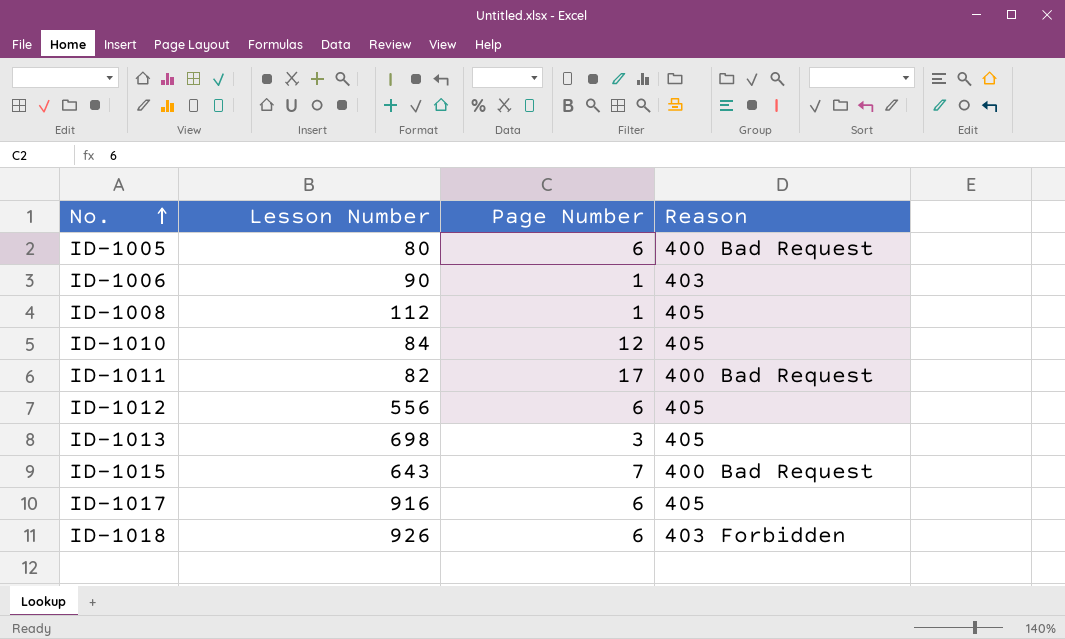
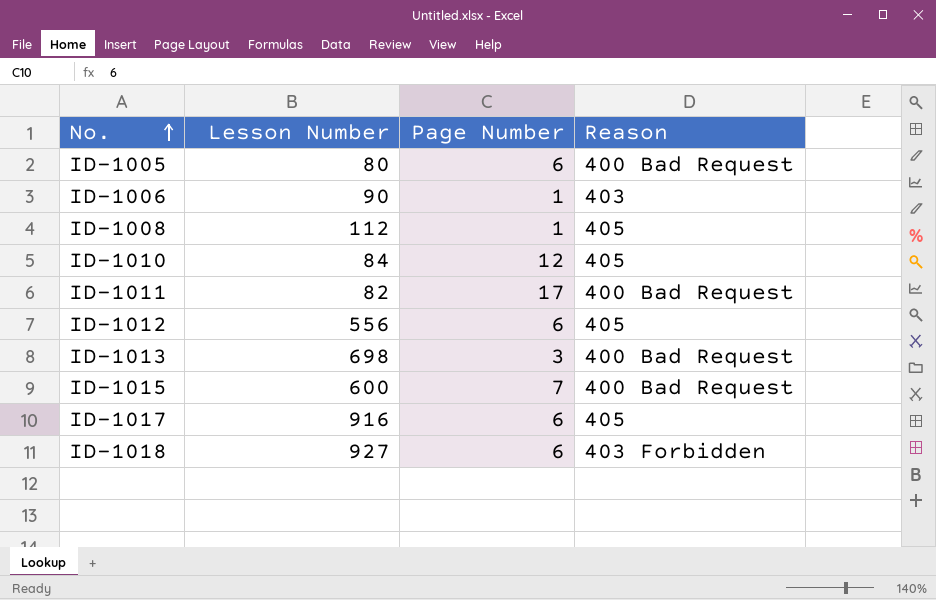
ID-1013 | Reason: 405 -> 400 Bad Request
ID-1015 | Lesson Number: 643 -> 600
ID-1018 | Lesson Number: 926 -> 927

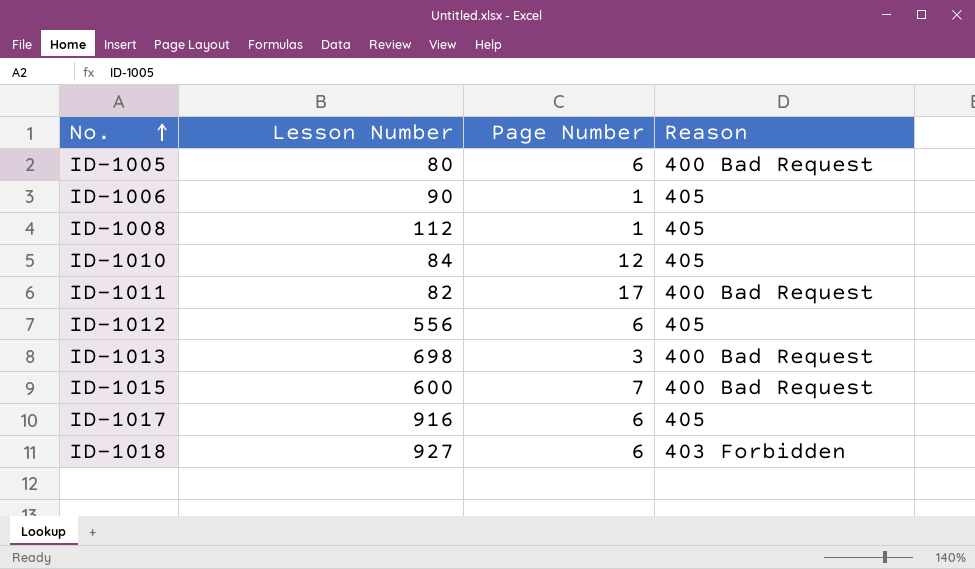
ID-1006 | Reason: 403 -> 405

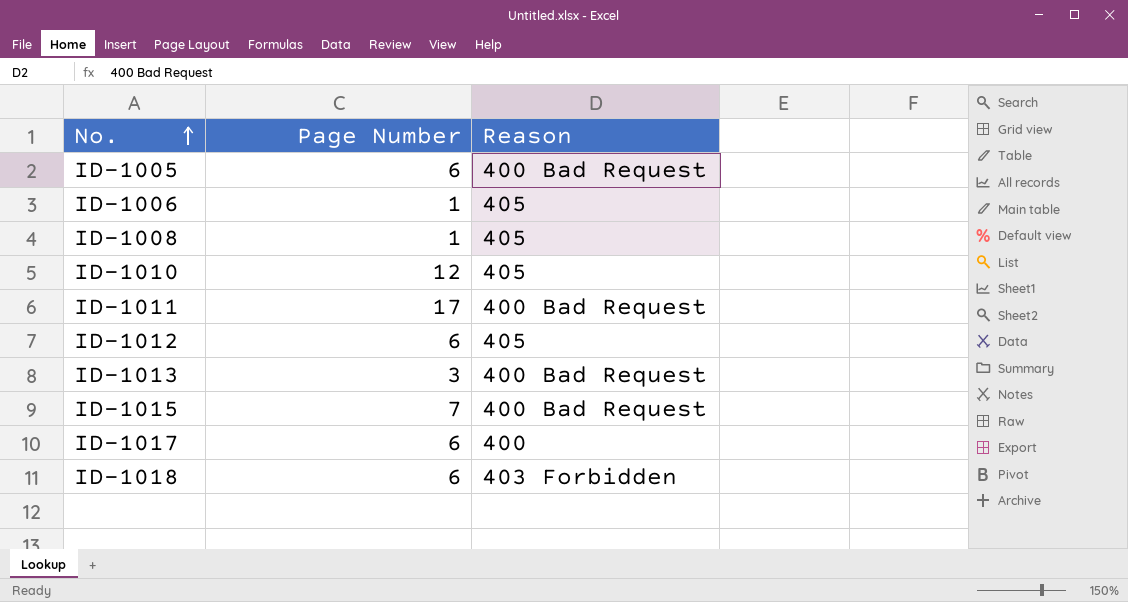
column Lesson Number | position: 2 -> none
ID-1017 | Reason: 405 -> 400

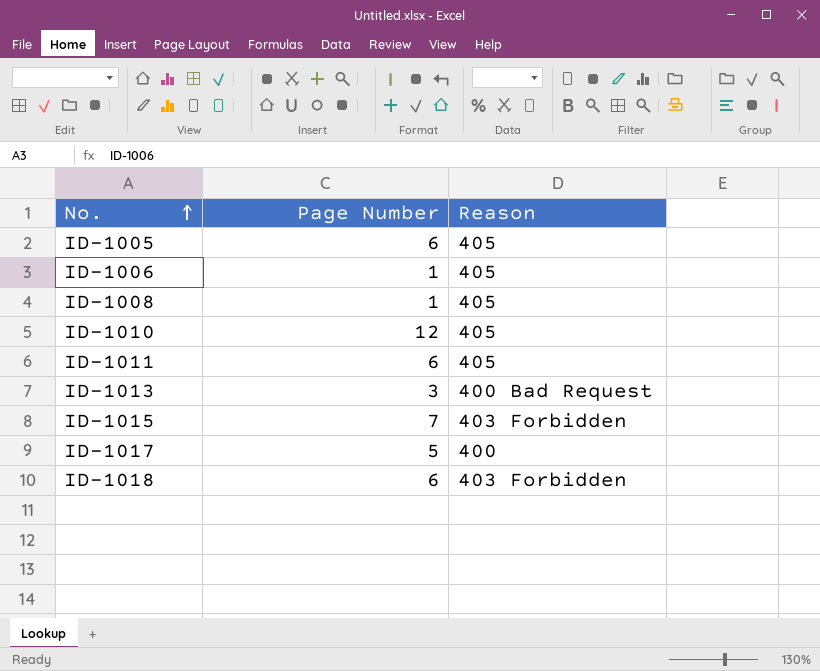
row ID-1012: 6 | 405 -> none
ID-1005 | Reason: 400 Bad Request -> 405
ID-1011 | Page Number: 17 -> 6
ID-1011 | Reason: 400 Bad Request -> 405
ID-1015 | Reason: 400 Bad Request -> 403 Forbidden
ID-1017 | Page Number: 6 -> 5

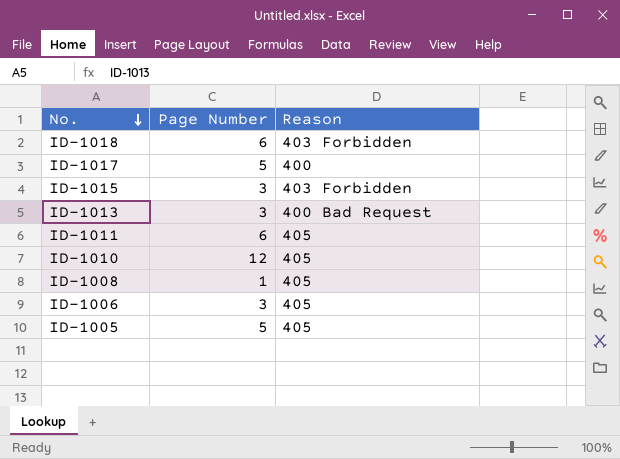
row order: No. ascending -> No. descending
ID-1015 | Page Number: 7 -> 3
ID-1006 | Page Number: 1 -> 3
ID-1005 | Page Number: 6 -> 5

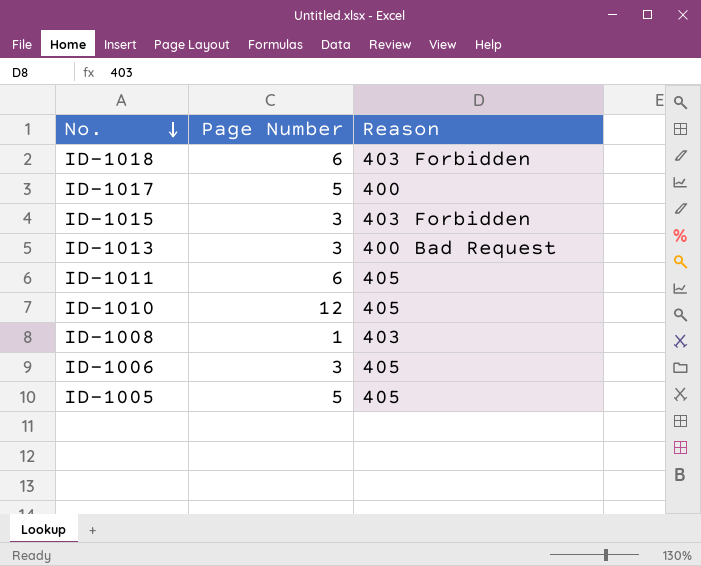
ID-1008 | Reason: 405 -> 403

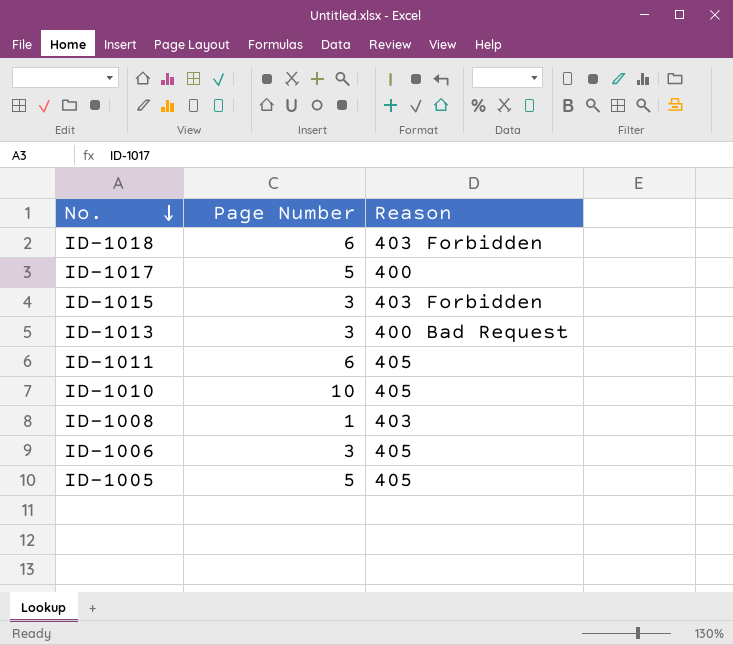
ID-1010 | Page Number: 12 -> 10

